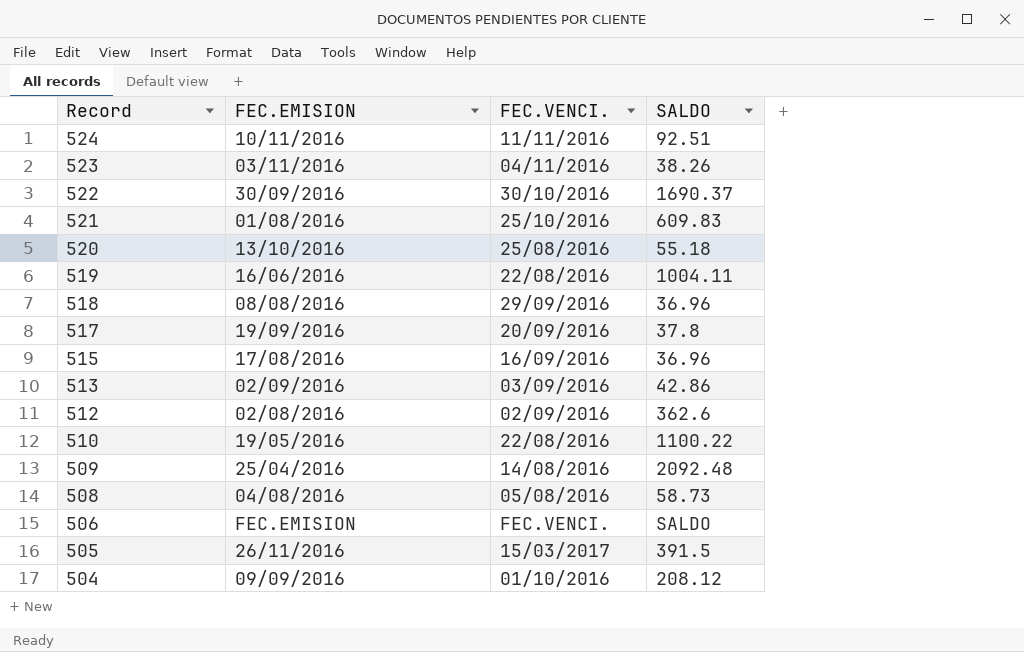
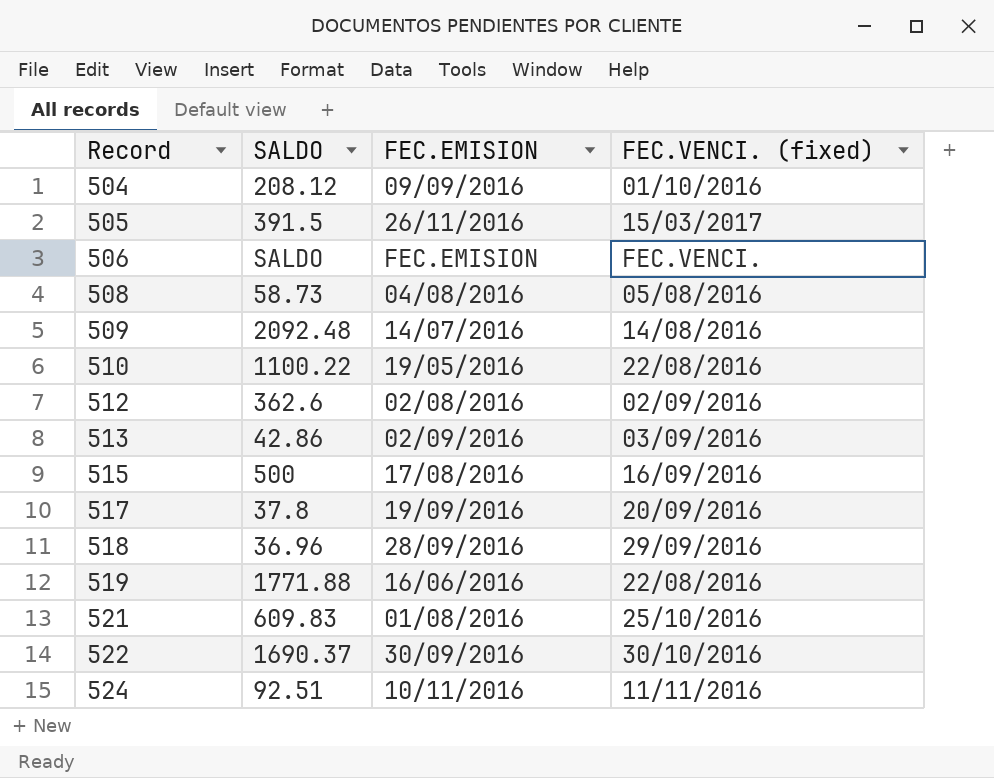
row order: Record descending -> Record ascending
column SALDO | position: 4 -> 2
column name: FEC.VENCI. -> FEC.VENCI. (fixed)
row 523: 03/11/2016 | 04/11/2016 | 38.26 -> none
row 520: 13/10/2016 | 25/08/2016 | 55.18 -> none
509 | FEC.EMISION: 25/04/2016 -> 14/07/2016
515 | SALDO: 36.96 -> 500
518 | FEC.EMISION: 08/08/2016 -> 28/09/2016
519 | SALDO: 1004.11 -> 1771.88

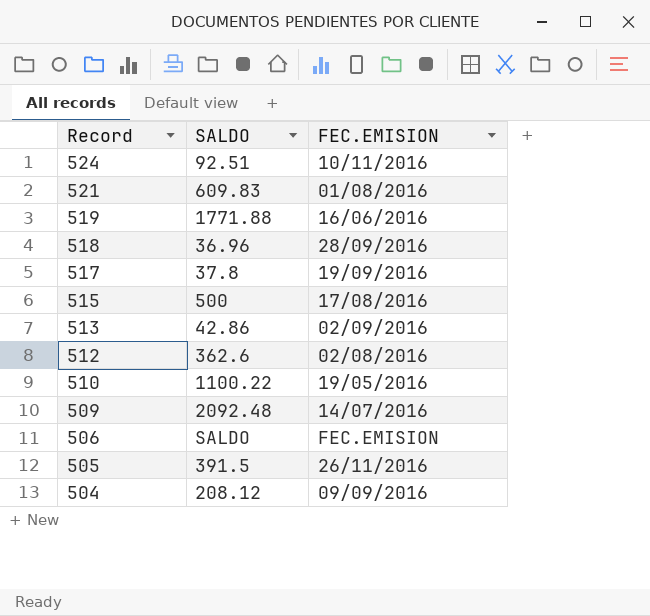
row order: Record ascending -> Record descending
column FEC.VENCI. (fixed) | position: 4 -> none
row 508: 58.73 | 04/08/2016 | 05/08/2016 -> none
row 522: 1690.37 | 30/09/2016 | 30/10/2016 -> none

